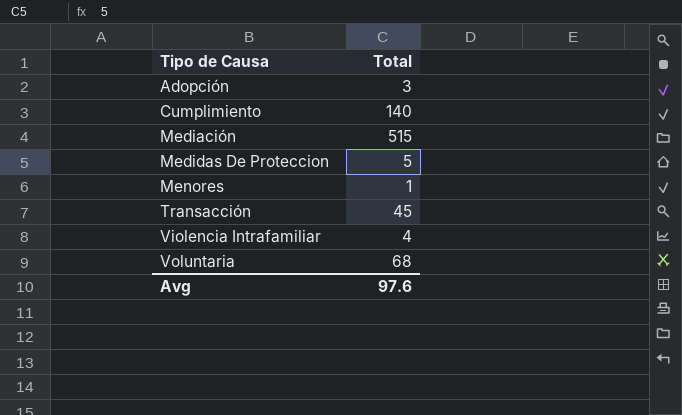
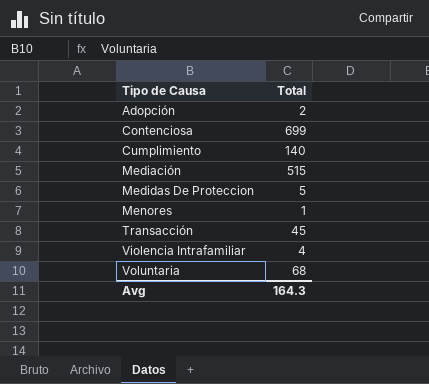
Adopción | Total: 3 -> 2
row Contenciosa: none -> 699
Avg | Total: 97.6 -> 164.3

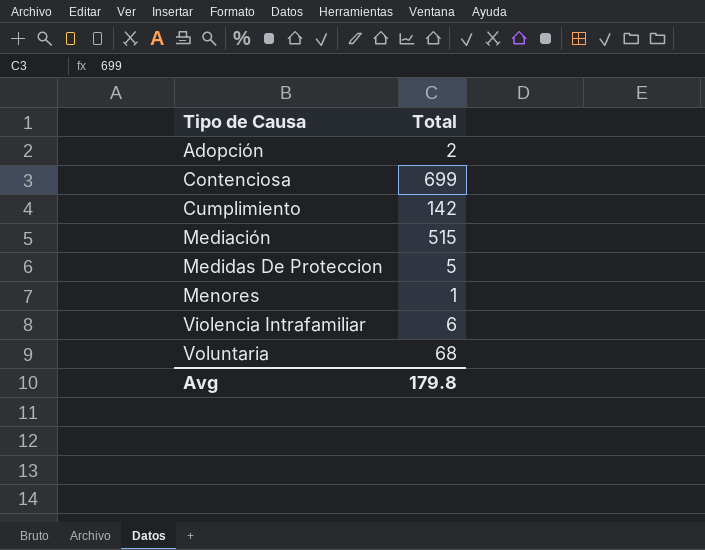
row Transacción: 45 -> none
Cumplimiento | Total: 140 -> 142
Violencia Intrafamiliar | Total: 4 -> 6
Avg | Total: 164.3 -> 179.8

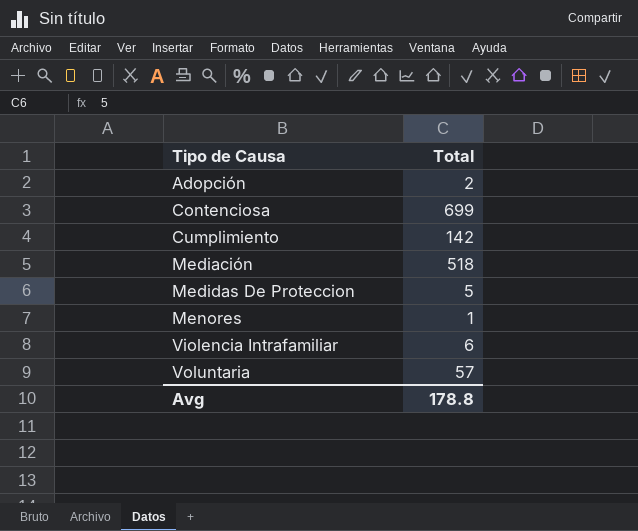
Mediación | Total: 515 -> 518
Voluntaria | Total: 68 -> 57
Avg | Total: 179.8 -> 178.8

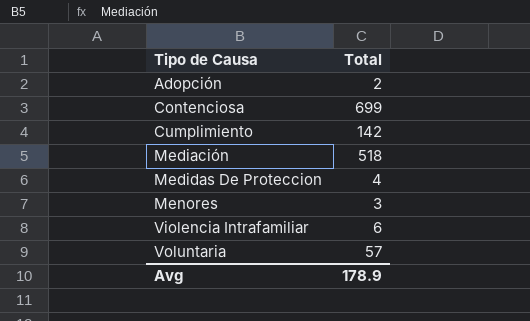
Medidas De Proteccion | Total: 5 -> 4
Menores | Total: 1 -> 3
Avg | Total: 178.8 -> 178.9

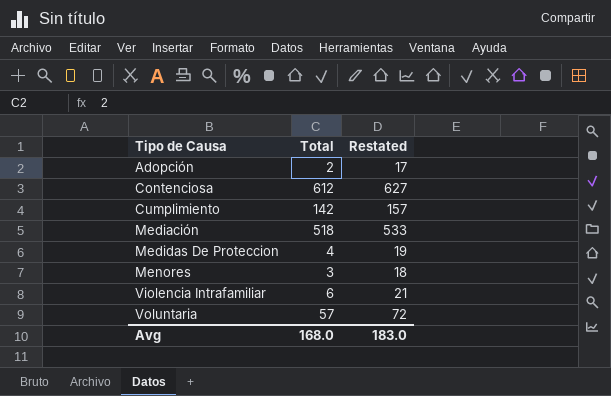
column Restated | formula: none -> [Total] + 15
Contenciosa | Total: 699 -> 612
Avg | Total: 178.9 -> 168.0

